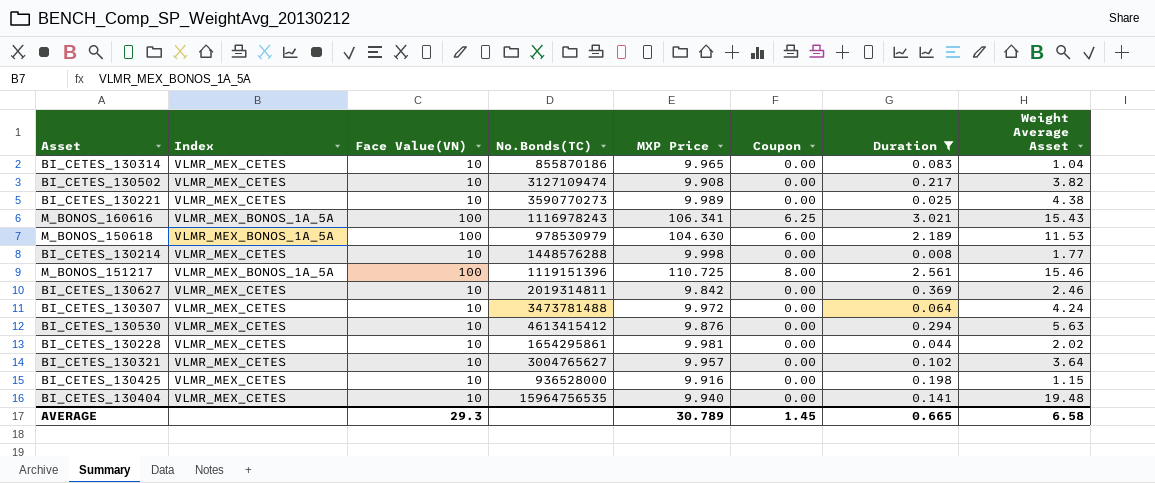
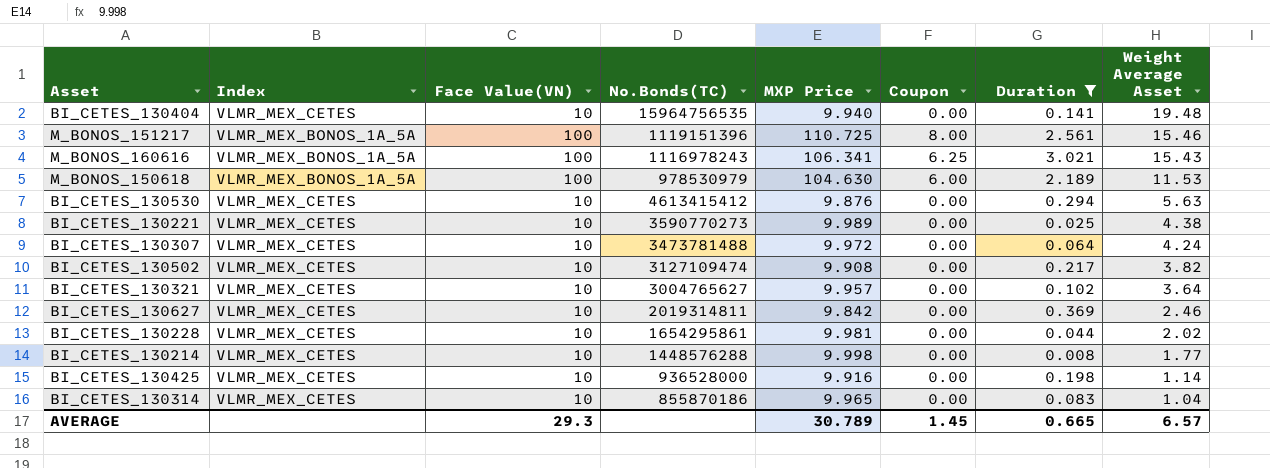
row order: none -> Weight Average Asset descending
BI_CETES_130425 | Weight Average Asset: 1.15 -> 1.14
AVERAGE | Weight Average Asset: 6.58 -> 6.57

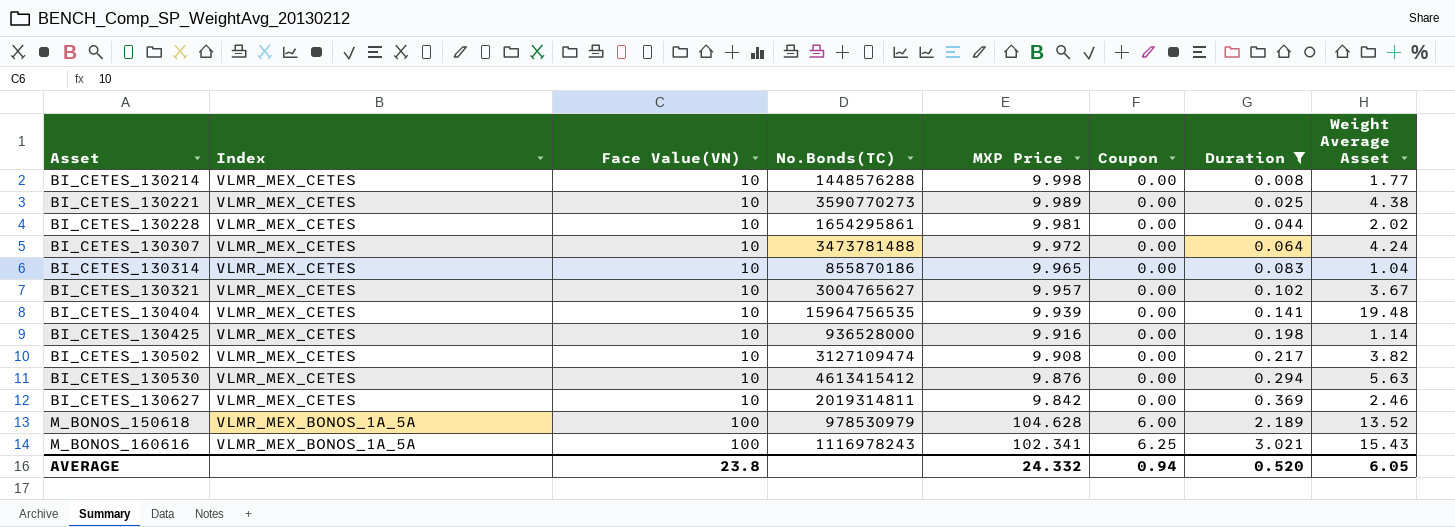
row order: Weight Average Asset descending -> Asset ascending
row M_BONOS_151217: VLMR_MEX_BONOS_1A_5A | 100 | 1119151396 | 110.725 | 8.00 | 2.561 | 15.46 -> none
BI_CETES_130321 | Weight Average Asset: 3.64 -> 3.67
BI_CETES_130404 | MXP Price: 9.940 -> 9.939
M_BONOS_150618 | MXP Price: 104.630 -> 104.628
M_BONOS_150618 | Weight Average Asset: 11.53 -> 13.52
M_BONOS_160616 | MXP Price: 106.341 -> 102.341
AVERAGE | Face Value(VN): 29.3 -> 23.8
AVERAGE | MXP Price: 30.789 -> 24.332
AVERAGE | Coupon: 1.45 -> 0.94
AVERAGE | Duration: 0.665 -> 0.520
AVERAGE | Weight Average Asset: 6.57 -> 6.05

